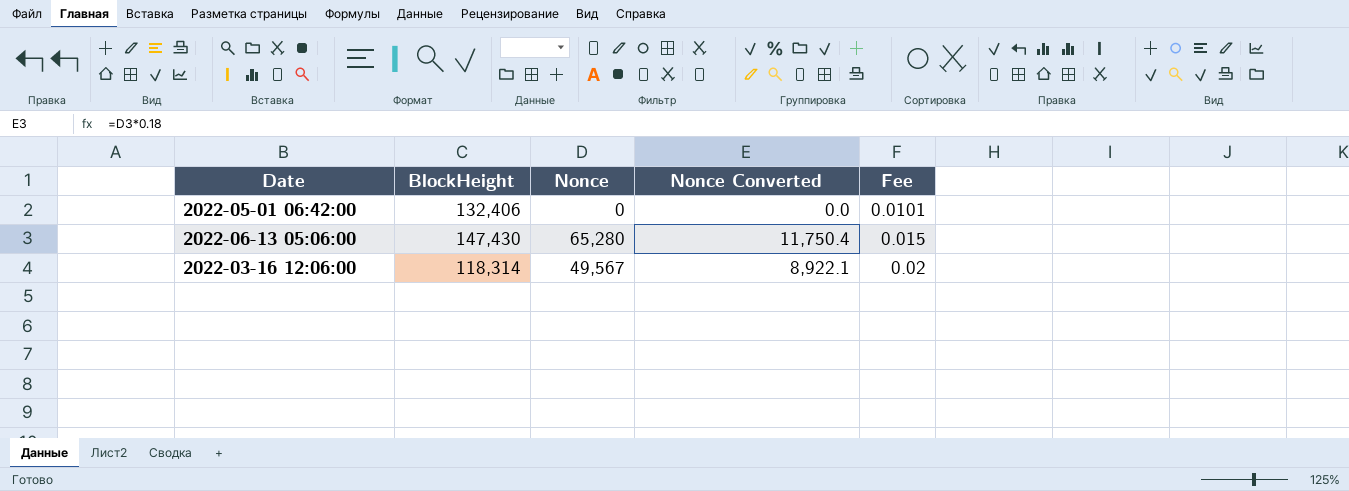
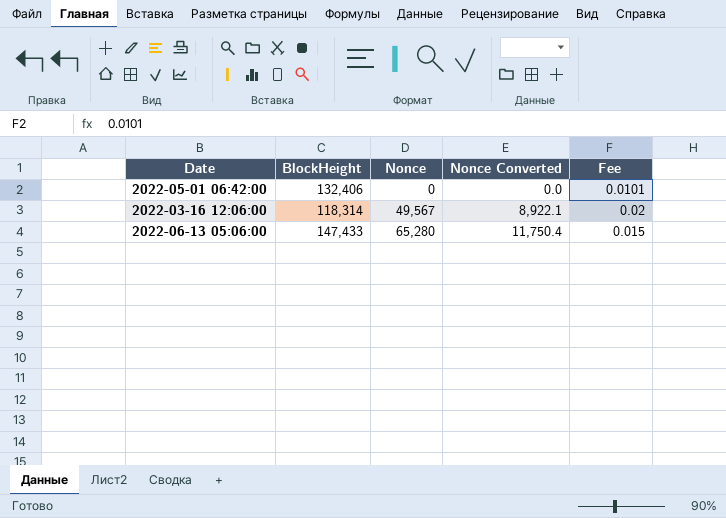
row order: Fee ascending -> Nonce ascending
2022-06-13 05:06:00 | BlockHeight: 147,430 -> 147,433

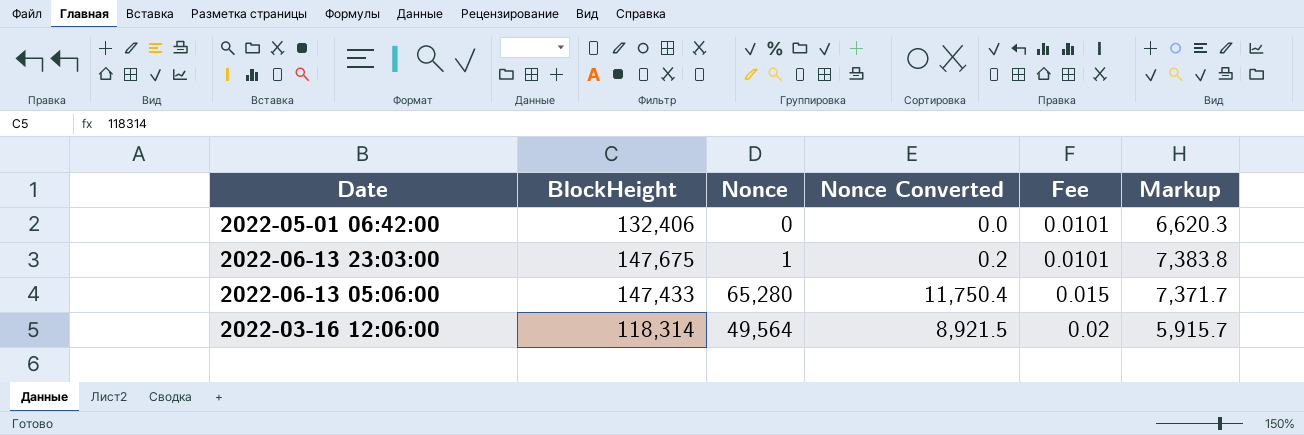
row order: Nonce ascending -> Fee ascending
column Markup | formula: none -> [BlockHeight] * 0.05
row 2022-06-13 23:03:00: none -> 147,675 | 1 | 0.2 | 0.0101 | 7,383.8
2022-03-16 12:06:00 | Nonce: 49,567 -> 49,564
2022-03-16 12:06:00 | Nonce Converted: 8,922.1 -> 8,921.5

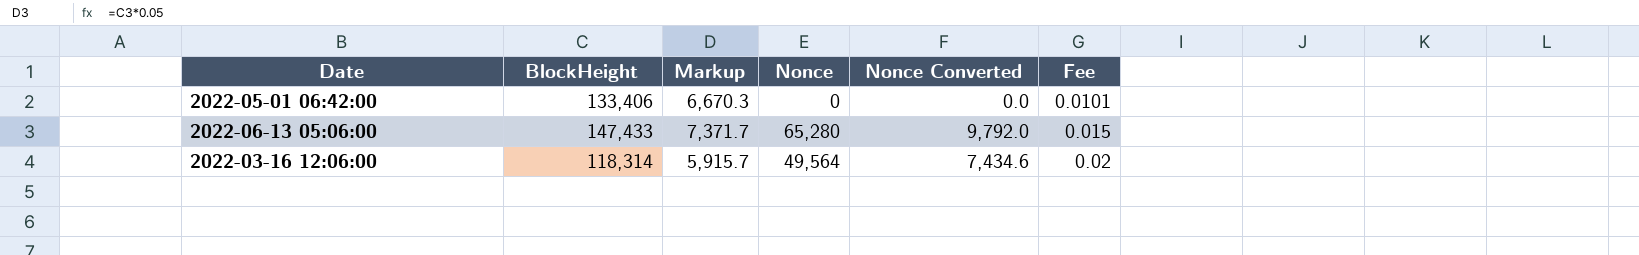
column Markup | position: 6 -> 3
column Nonce Converted | formula: [Nonce] * 0.18 -> [Nonce] * 0.15
row 2022-06-13 23:03:00: 147,675 | 1 | 0.2 | 0.0101 | 7,383.8 -> none
2022-05-01 06:42:00 | BlockHeight: 132,406 -> 133,406
2022-05-01 06:42:00 | Markup: 6,620.3 -> 6,670.3

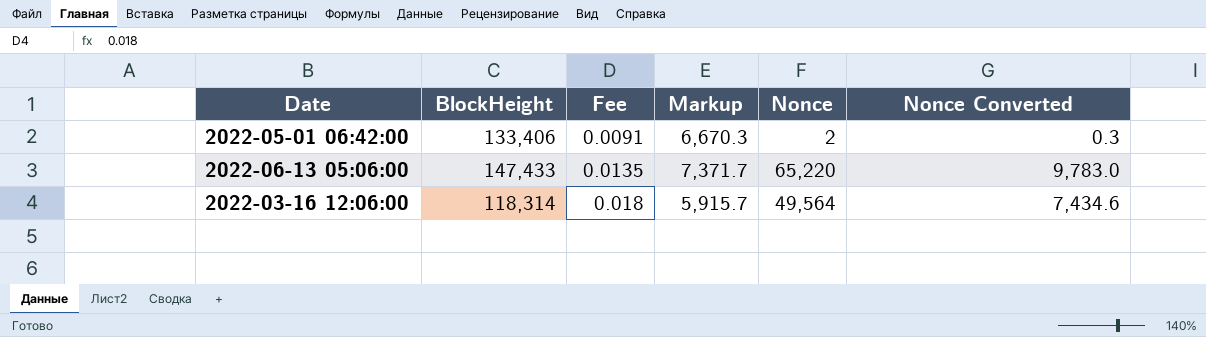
column Fee | position: 6 -> 3
2022-05-01 06:42:00 | Fee: 0.0101 -> 0.0091
2022-05-01 06:42:00 | Nonce: 0 -> 2
2022-05-01 06:42:00 | Nonce Converted: 0.0 -> 0.3
2022-06-13 05:06:00 | Fee: 0.015 -> 0.0135
2022-06-13 05:06:00 | Nonce: 65,280 -> 65,220
2022-06-13 05:06:00 | Nonce Converted: 9,792.0 -> 9,783.0
2022-03-16 12:06:00 | Fee: 0.02 -> 0.018

